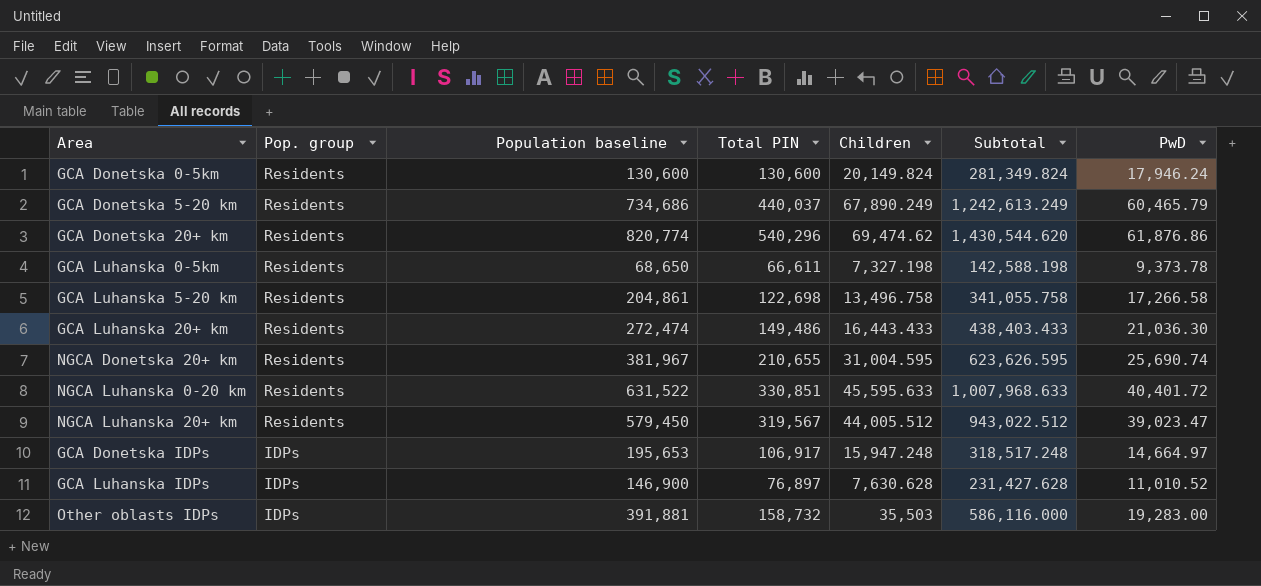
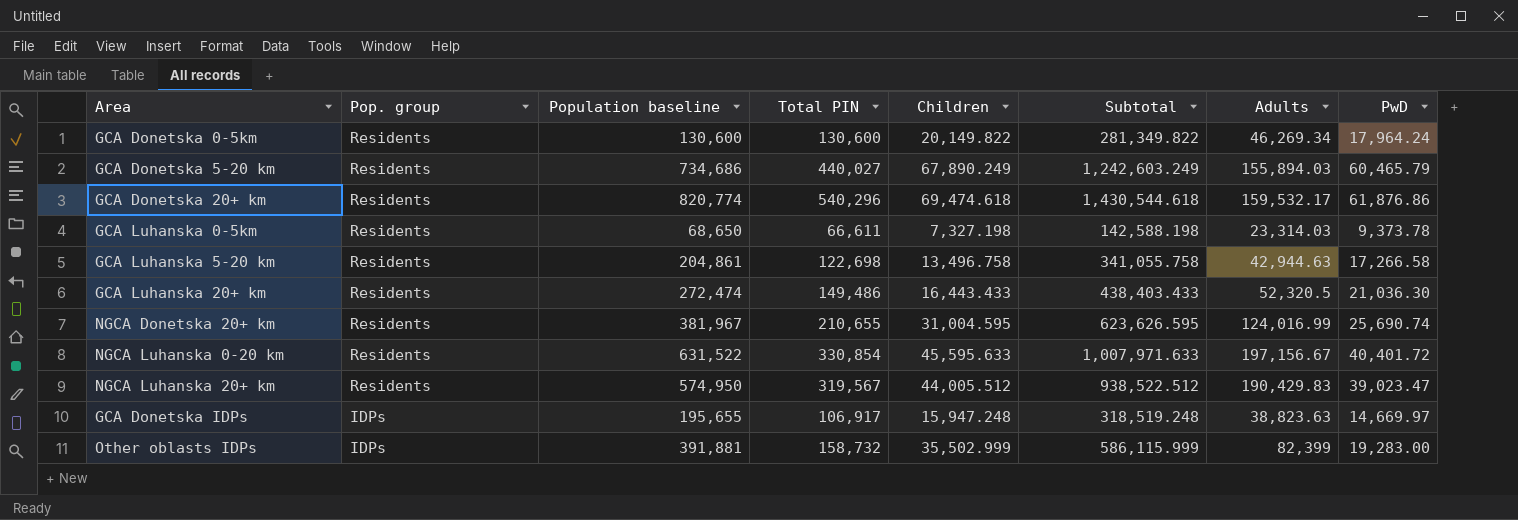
column Adults | position: none -> 7
row GCA Luhanska IDPs: IDPs | 146,900 | 76,897 | 7,630.628 | 231,427.628 | 11,010.52 -> none
GCA Donetska 0-5km | Children: 20,149.824 -> 20,149.822
GCA Donetska 0-5km | Subtotal: 281,349.824 -> 281,349.822
GCA Donetska 0-5km | PwD: 17,946.24 -> 17,964.24
GCA Donetska 5-20 km | Total PIN: 440,037 -> 440,027
GCA Donetska 5-20 km | Subtotal: 1,242,613.249 -> 1,242,603.249
GCA Donetska 20+ km | Children: 69,474.62 -> 69,474.618
GCA Donetska 20+ km | Subtotal: 1,430,544.620 -> 1,430,544.618
NGCA Luhanska 0-20 km | Total PIN: 330,851 -> 330,854
NGCA Luhanska 0-20 km | Subtotal: 1,007,968.633 -> 1,007,971.633
NGCA Luhanska 20+ km | Population baseline: 579,450 -> 574,950
NGCA Luhanska 20+ km | Subtotal: 943,022.512 -> 938,522.512
GCA Donetska IDPs | Population baseline: 195,653 -> 195,655
GCA Donetska IDPs | Subtotal: 318,517.248 -> 318,519.248
GCA Donetska IDPs | PwD: 14,664.97 -> 14,669.97
Other oblasts IDPs | Children: 35,503 -> 35,502.999
Other oblasts IDPs | Subtotal: 586,116.000 -> 586,115.999

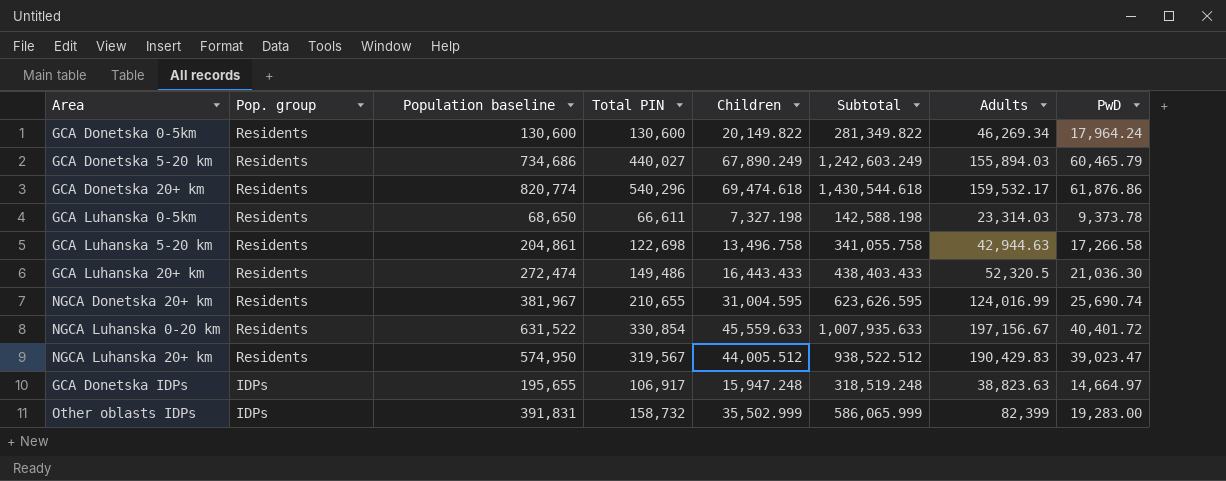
NGCA Luhanska 0-20 km | Children: 45,595.633 -> 45,559.633
NGCA Luhanska 0-20 km | Subtotal: 1,007,971.633 -> 1,007,935.633
GCA Donetska IDPs | PwD: 14,669.97 -> 14,664.97
Other oblasts IDPs | Population baseline: 391,881 -> 391,831
Other oblasts IDPs | Subtotal: 586,115.999 -> 586,065.999

